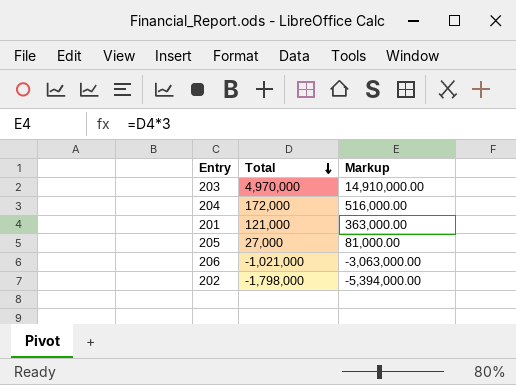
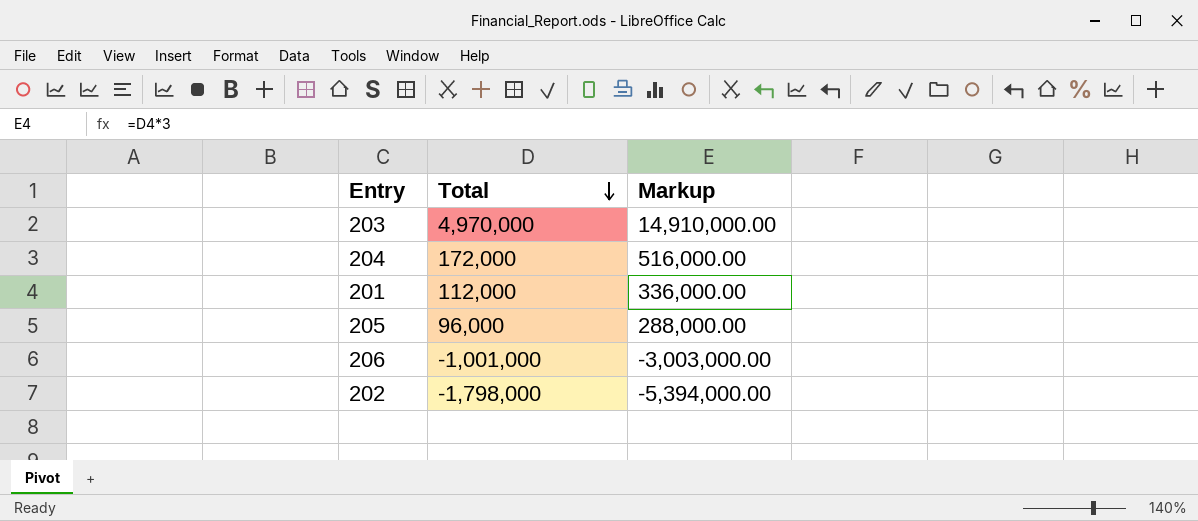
201 | Total: 121,000 -> 112,000
201 | Markup: 363,000.00 -> 336,000.00
205 | Total: 27,000 -> 96,000
205 | Markup: 81,000.00 -> 288,000.00
206 | Total: -1,021,000 -> -1,001,000
206 | Markup: -3,063,000.00 -> -3,003,000.00

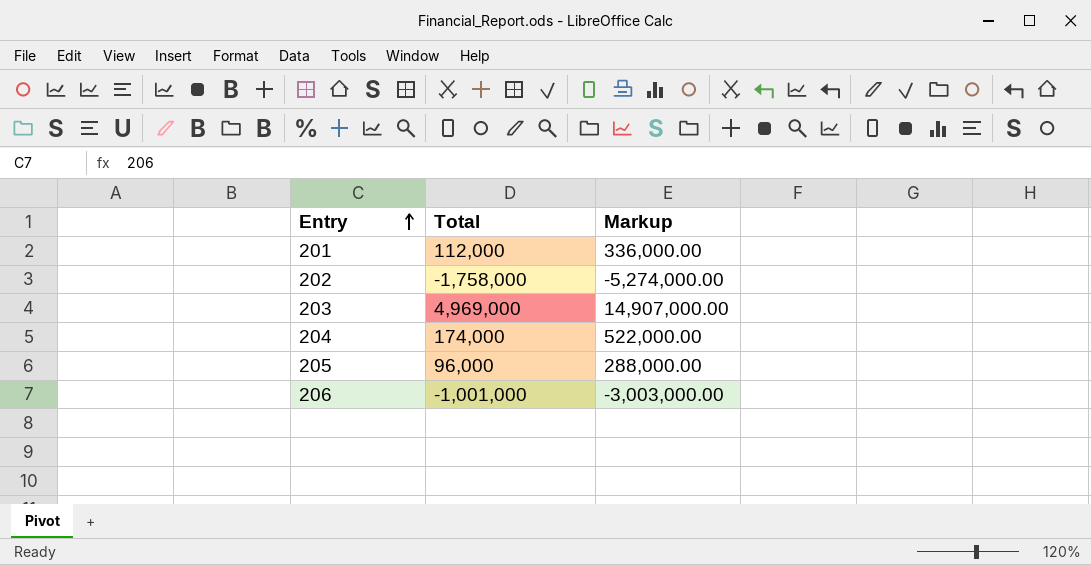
row order: Total descending -> Entry ascending
202 | Total: -1,798,000 -> -1,758,000
202 | Markup: -5,394,000.00 -> -5,274,000.00
203 | Total: 4,970,000 -> 4,969,000
203 | Markup: 14,910,000.00 -> 14,907,000.00
204 | Total: 172,000 -> 174,000
204 | Markup: 516,000.00 -> 522,000.00

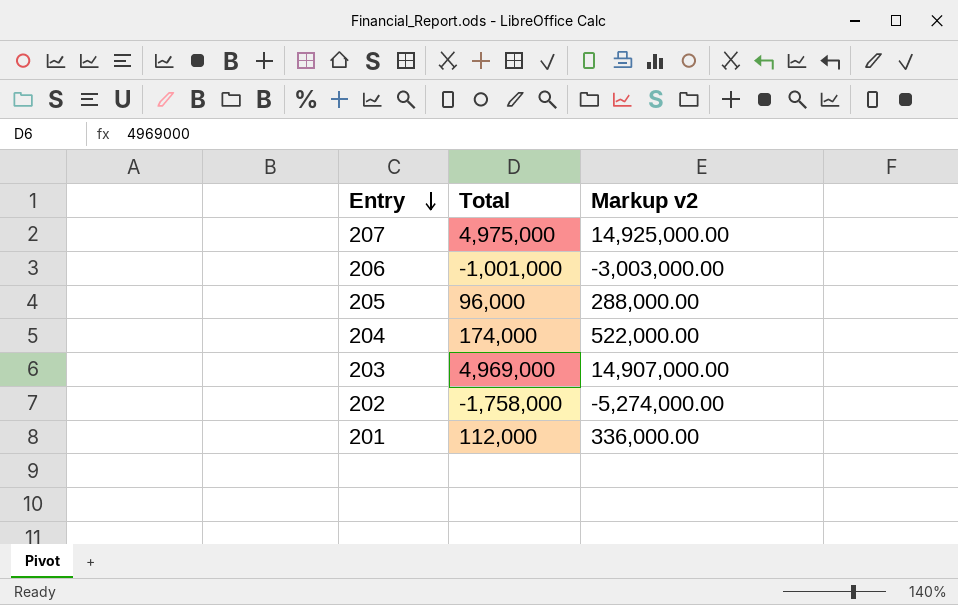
row order: Entry ascending -> Entry descending
column name: Markup -> Markup v2
row 207: none -> 4,975,000 | 14,925,000.00

